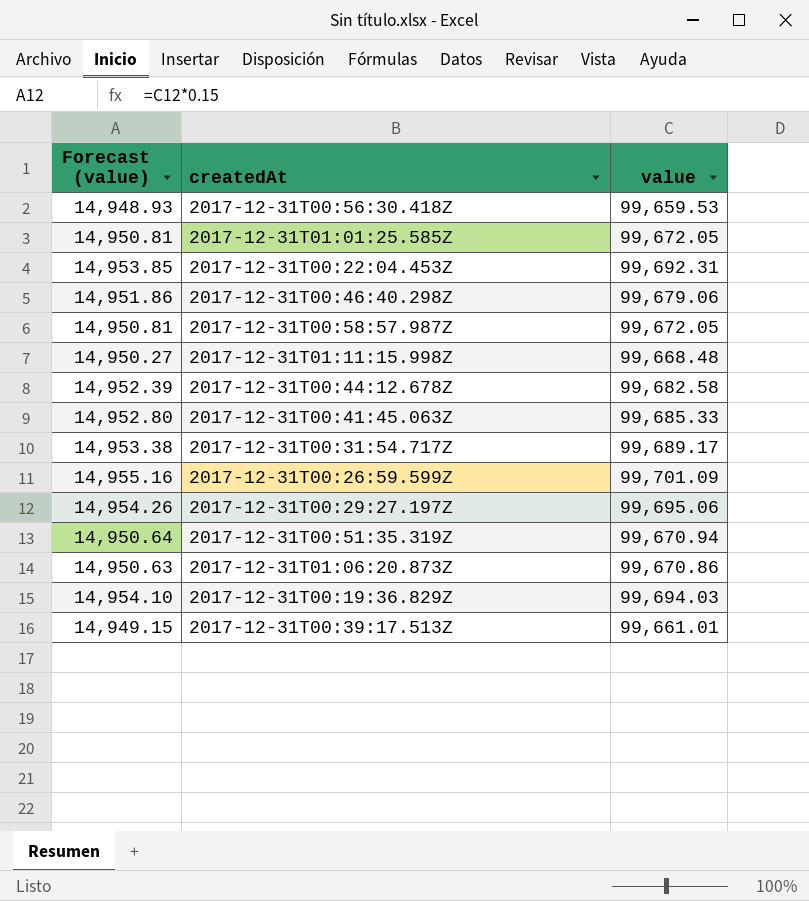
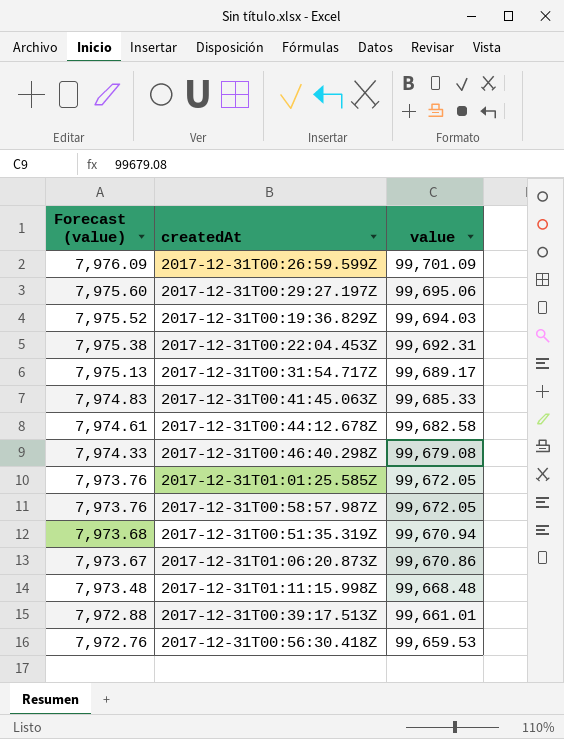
row order: none -> Forecast (value) descending
column Forecast (value) | formula: [value] * 0.15 -> [value] * 0.08
2017-12-31T00:46:40.298Z | value: 99,679.06 -> 99,679.08

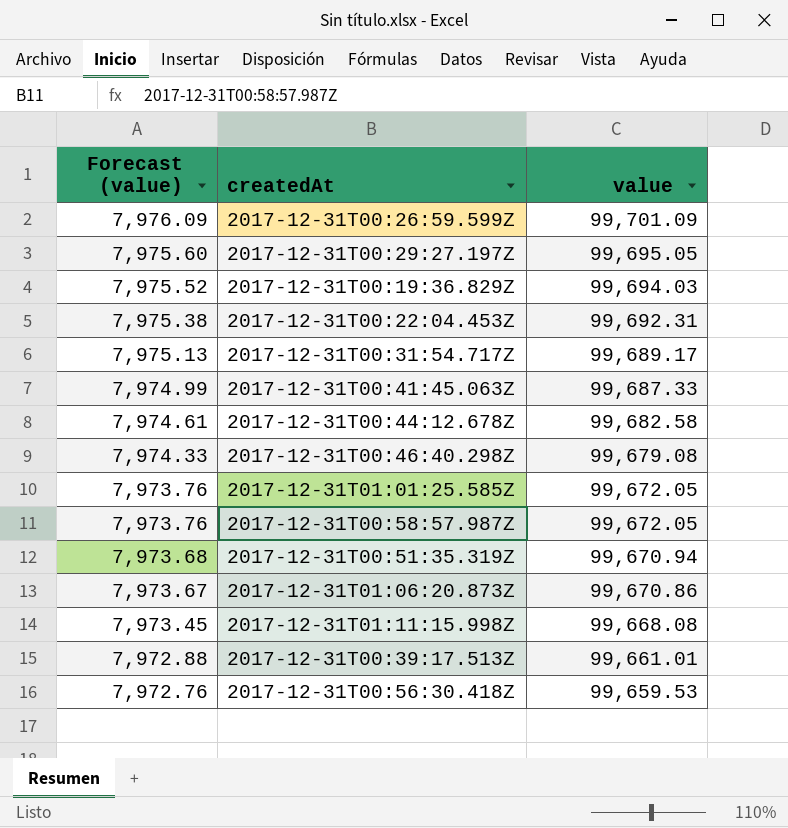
2017-12-31T00:29:27.197Z | value: 99,695.06 -> 99,695.05
2017-12-31T00:41:45.063Z | Forecast (value): 7,974.83 -> 7,974.99
2017-12-31T00:41:45.063Z | value: 99,685.33 -> 99,687.33
2017-12-31T01:11:15.998Z | Forecast (value): 7,973.48 -> 7,973.45
2017-12-31T01:11:15.998Z | value: 99,668.48 -> 99,668.08

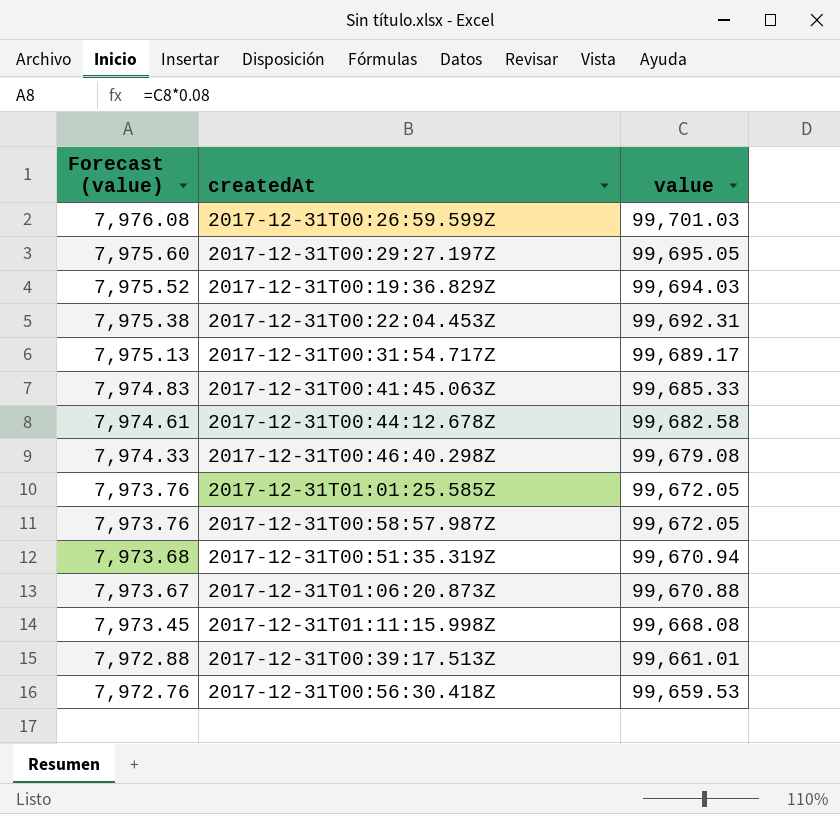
2017-12-31T00:26:59.599Z | Forecast (value): 7,976.09 -> 7,976.08
2017-12-31T00:26:59.599Z | value: 99,701.09 -> 99,701.03
2017-12-31T00:41:45.063Z | Forecast (value): 7,974.99 -> 7,974.83
2017-12-31T00:41:45.063Z | value: 99,687.33 -> 99,685.33
2017-12-31T01:06:20.873Z | value: 99,670.86 -> 99,670.88

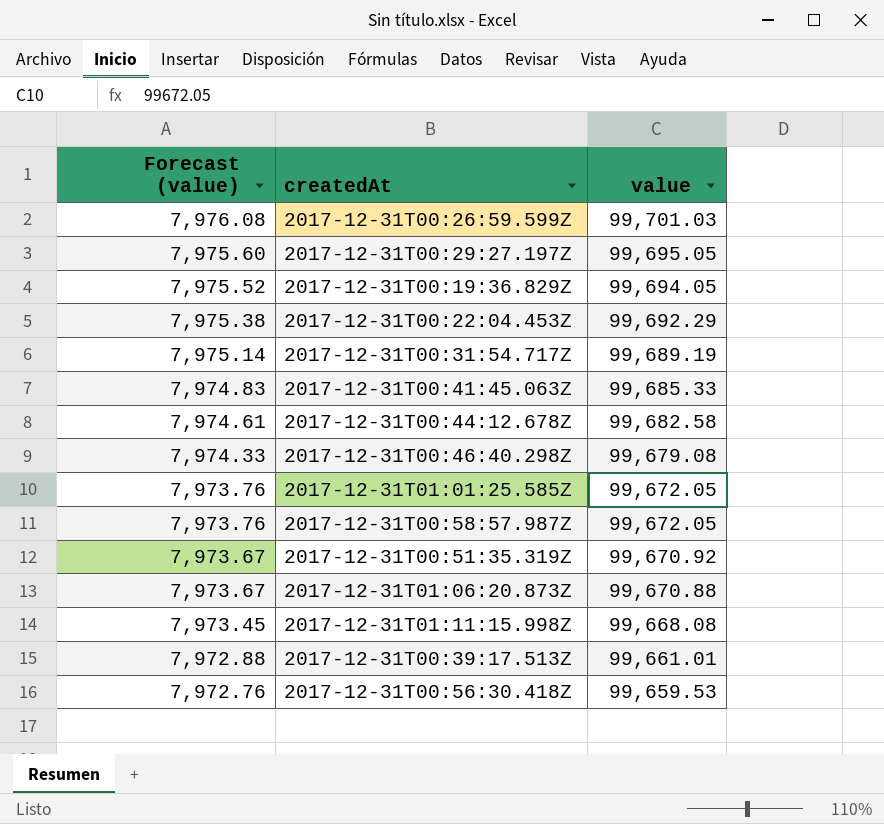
2017-12-31T00:19:36.829Z | value: 99,694.03 -> 99,694.05
2017-12-31T00:22:04.453Z | value: 99,692.31 -> 99,692.29
2017-12-31T00:31:54.717Z | Forecast (value): 7,975.13 -> 7,975.14
2017-12-31T00:31:54.717Z | value: 99,689.17 -> 99,689.19
2017-12-31T00:51:35.319Z | Forecast (value): 7,973.68 -> 7,973.67
2017-12-31T00:51:35.319Z | value: 99,670.94 -> 99,670.92

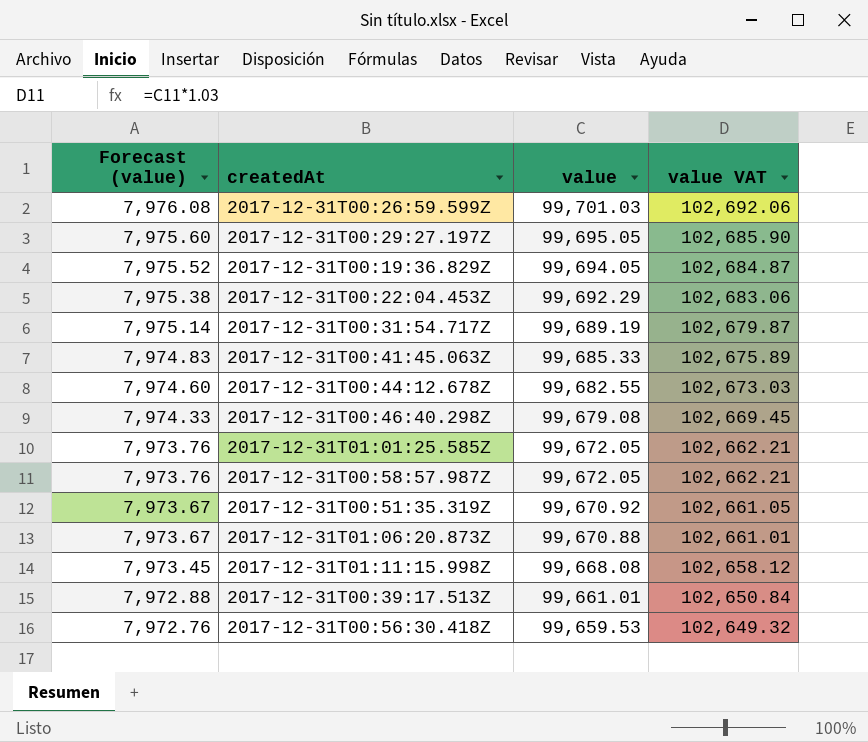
column value VAT | formula: none -> [value] * 1.03
2017-12-31T00:44:12.678Z | Forecast (value): 7,974.61 -> 7,974.60
2017-12-31T00:44:12.678Z | value: 99,682.58 -> 99,682.55

